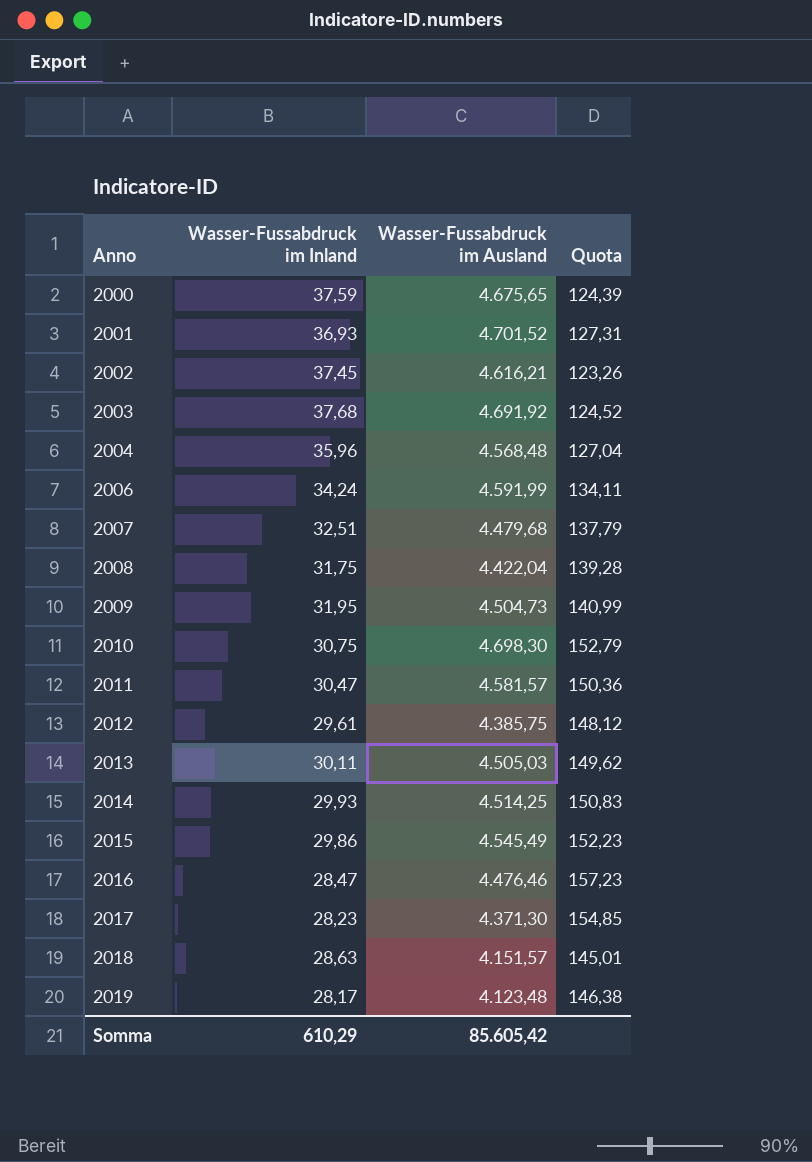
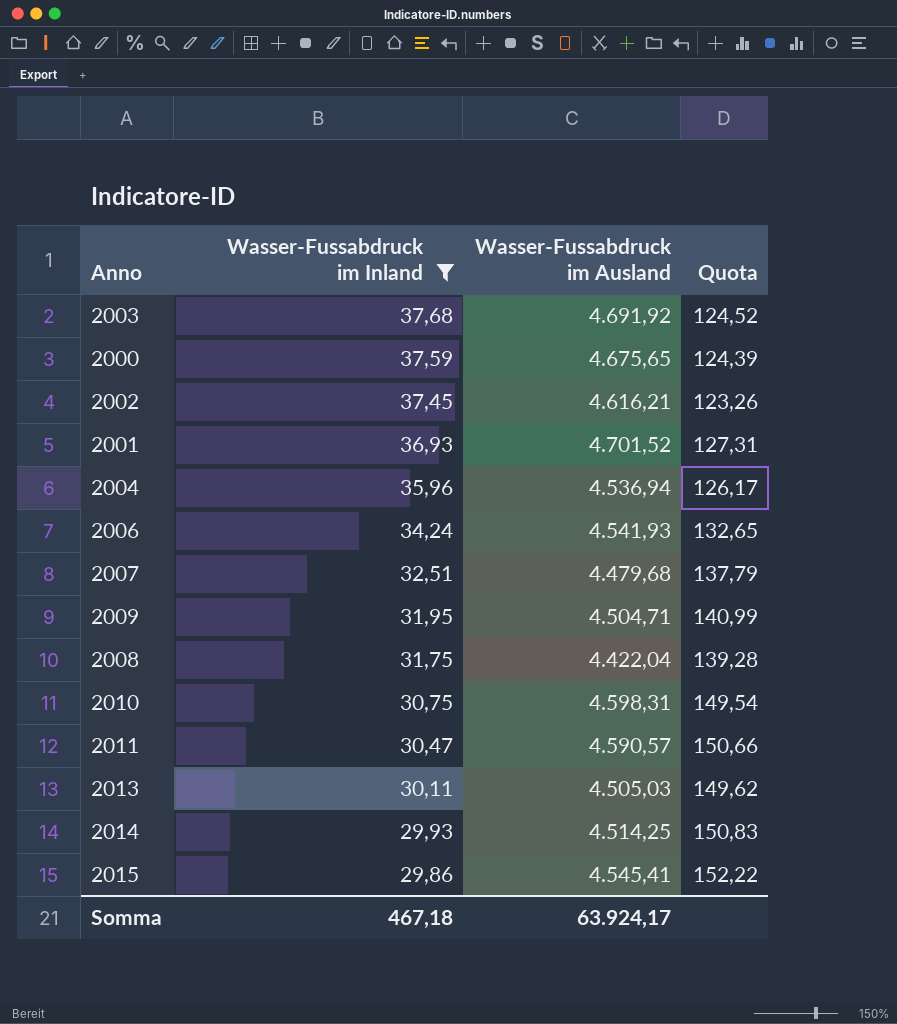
filter: none -> Wasser-Fussabdruck im Inland >= 29,86
row order: Anno ascending -> Wasser-Fussabdruck im Inland descending
2004 | Wasser-Fussabdruck im Ausland: 4.568,48 -> 4.536,94
2004 | Quota: 127,04 -> 126,17
2006 | Wasser-Fussabdruck im Ausland: 4.591,99 -> 4.541,93
2006 | Quota: 134,11 -> 132,65
2009 | Wasser-Fussabdruck im Ausland: 4.504,73 -> 4.504,71
2010 | Wasser-Fussabdruck im Ausland: 4.698,30 -> 4.598,31
2010 | Quota: 152,79 -> 149,54
2011 | Wasser-Fussabdruck im Ausland: 4.581,57 -> 4.590,57
2011 | Quota: 150,36 -> 150,66
2015 | Wasser-Fussabdruck im Ausland: 4.545,49 -> 4.545,41
2015 | Quota: 152,23 -> 152,22
Somma | Wasser-Fussabdruck im Inland: 610,29 -> 467,18
Somma | Wasser-Fussabdruck im Ausland: 85.605,42 -> 63.924,17

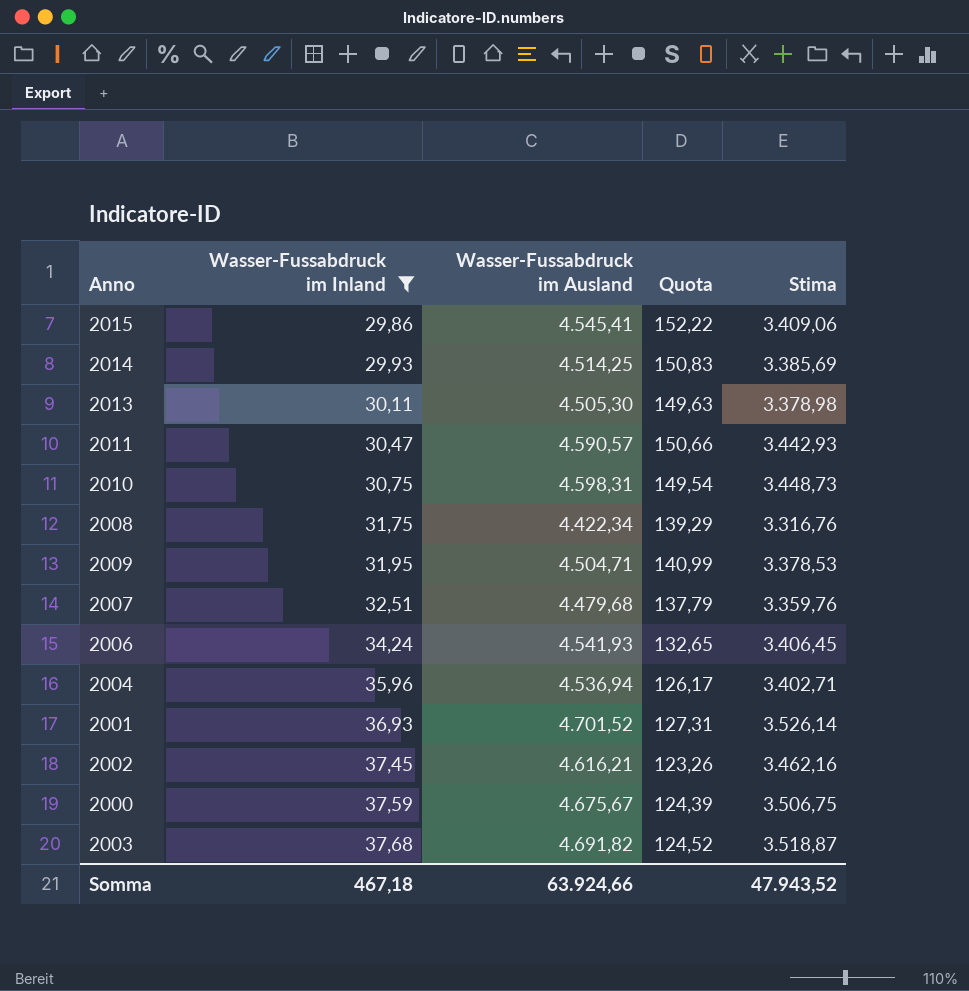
row order: Wasser-Fussabdruck im Inland descending -> Wasser-Fussabdruck im Inland ascending
column Stima | formula: none -> [Wasser-Fussabdruck im Ausland] * 0,75
2013 | Wasser-Fussabdruck im Ausland: 4.505,03 -> 4.505,30
2013 | Quota: 149,62 -> 149,63
2008 | Wasser-Fussabdruck im Ausland: 4.422,04 -> 4.422,34
2008 | Quota: 139,28 -> 139,29
2000 | Wasser-Fussabdruck im Ausland: 4.675,65 -> 4.675,67
2003 | Wasser-Fussabdruck im Ausland: 4.691,92 -> 4.691,82
Somma | Wasser-Fussabdruck im Ausland: 63.924,17 -> 63.924,66

